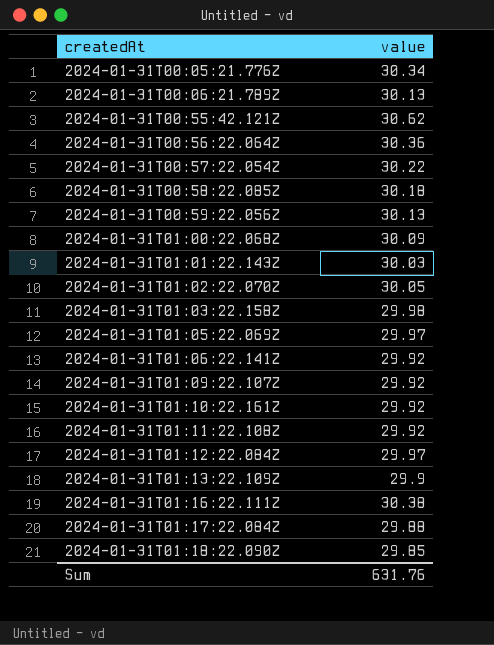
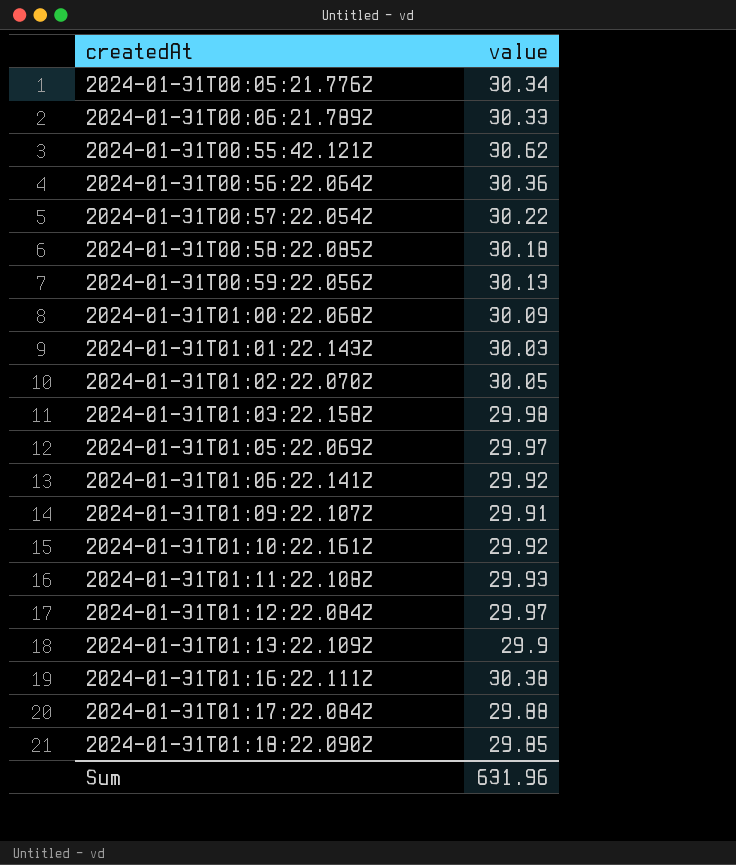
2024-01-31T00:06:21.789Z | value: 30.13 -> 30.33
2024-01-31T01:09:22.107Z | value: 29.92 -> 29.91
2024-01-31T01:11:22.108Z | value: 29.92 -> 29.93
Sum | value: 631.76 -> 631.96

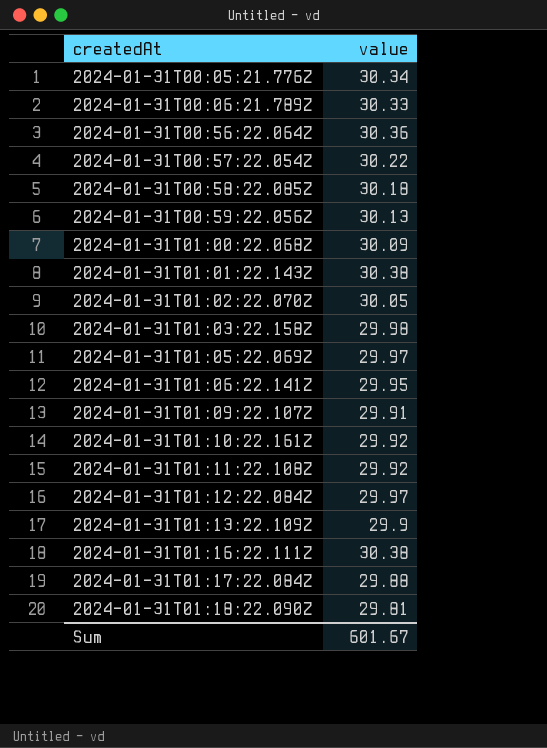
row 2024-01-31T00:55:42.121Z: 30.62 -> none
2024-01-31T01:01:22.143Z | value: 30.03 -> 30.38
2024-01-31T01:06:22.141Z | value: 29.92 -> 29.95
2024-01-31T01:11:22.108Z | value: 29.93 -> 29.92
2024-01-31T01:18:22.090Z | value: 29.85 -> 29.81
Sum | value: 631.96 -> 601.67

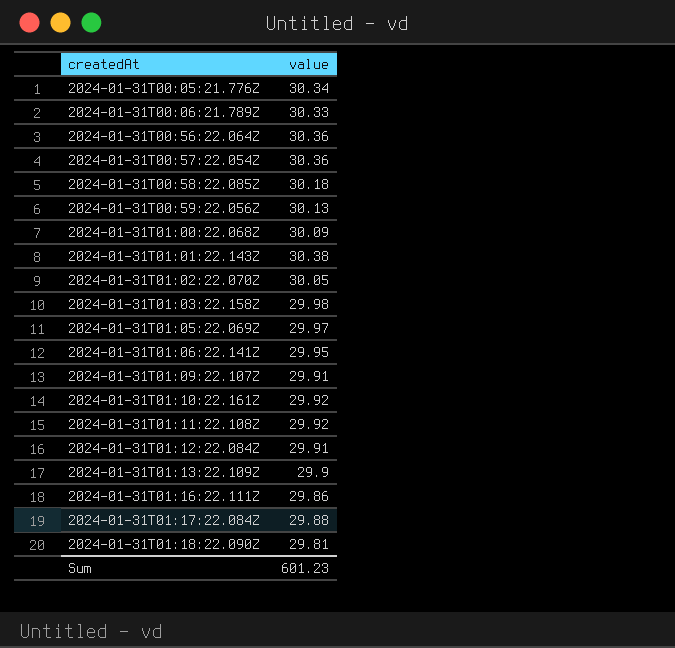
2024-01-31T00:57:22.054Z | value: 30.22 -> 30.36
2024-01-31T01:12:22.084Z | value: 29.97 -> 29.91
2024-01-31T01:16:22.111Z | value: 30.38 -> 29.86
Sum | value: 601.67 -> 601.23

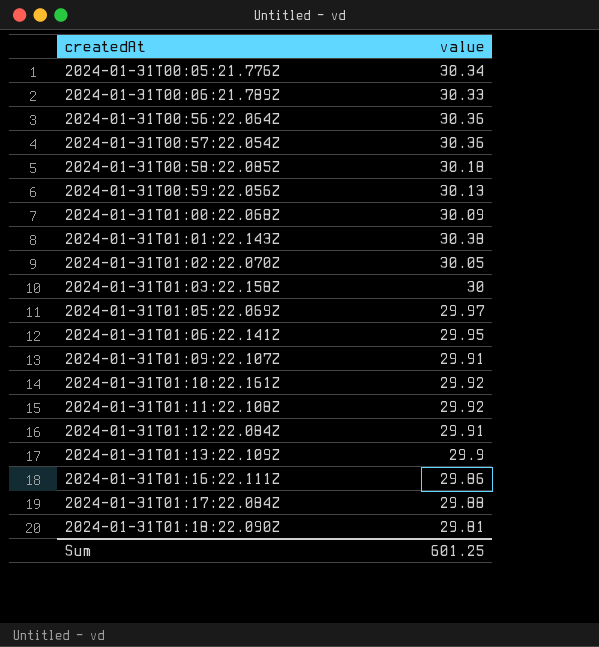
2024-01-31T01:03:22.158Z | value: 29.98 -> 30
Sum | value: 601.23 -> 601.25

